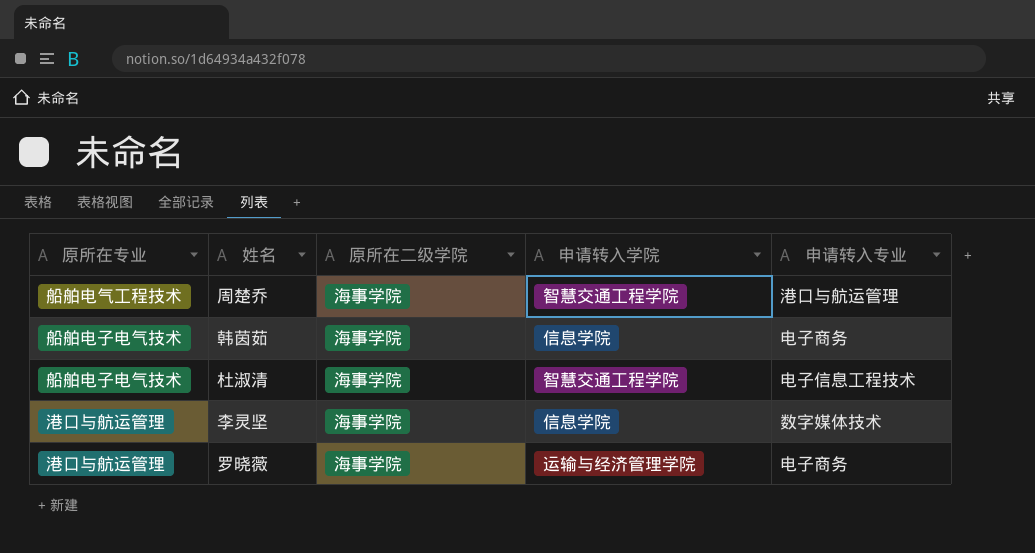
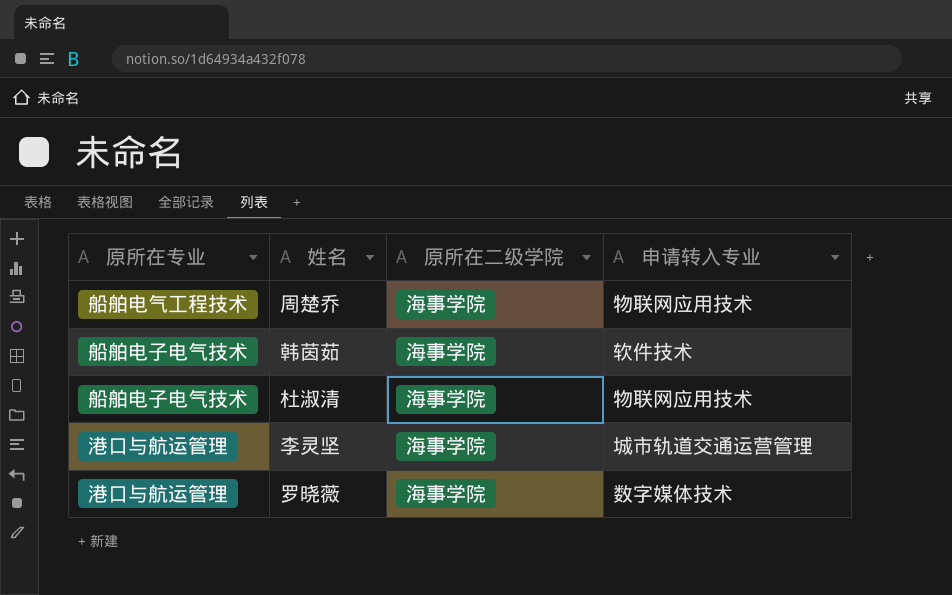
column 申请转入学院 | position: 4 -> none
周楚乔 | 申请转入专业: 港口与航运管理 -> 物联网应用技术
韩茵茹 | 申请转入专业: 电子商务 -> 软件技术
杜淑清 | 申请转入专业: 电子信息工程技术 -> 物联网应用技术
李灵坚 | 申请转入专业: 数字媒体技术 -> 城市轨道交通运营管理
罗晓薇 | 申请转入专业: 电子商务 -> 数字媒体技术

